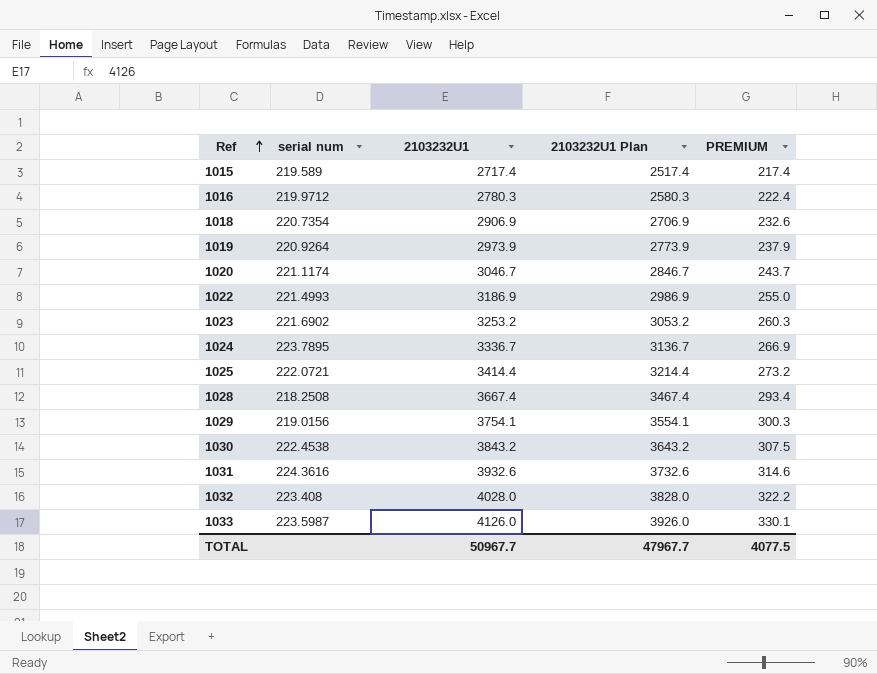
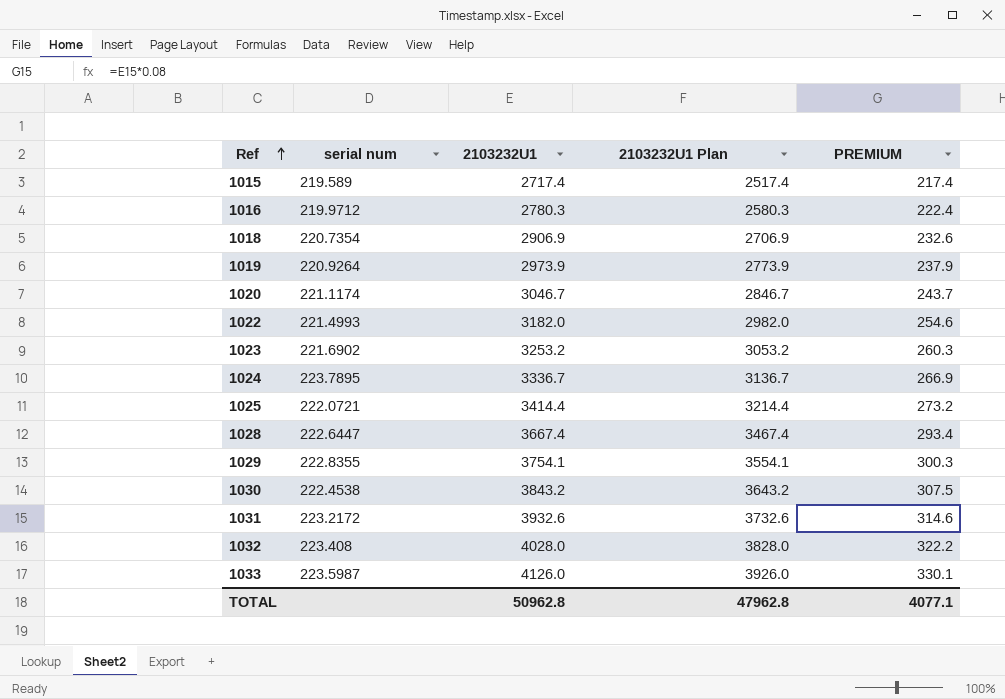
1022 | 2103232U1: 3186.9 -> 3182.0
1022 | 2103232U1 Plan: 2986.9 -> 2982.0
1022 | PREMIUM: 255.0 -> 254.6
1028 | serial num: 218.2508 -> 222.6447
1029 | serial num: 219.0156 -> 222.8355
1031 | serial num: 224.3616 -> 223.2172
TOTAL | 2103232U1: 50967.7 -> 50962.8
TOTAL | 2103232U1 Plan: 47967.7 -> 47962.8
TOTAL | PREMIUM: 4077.5 -> 4077.1

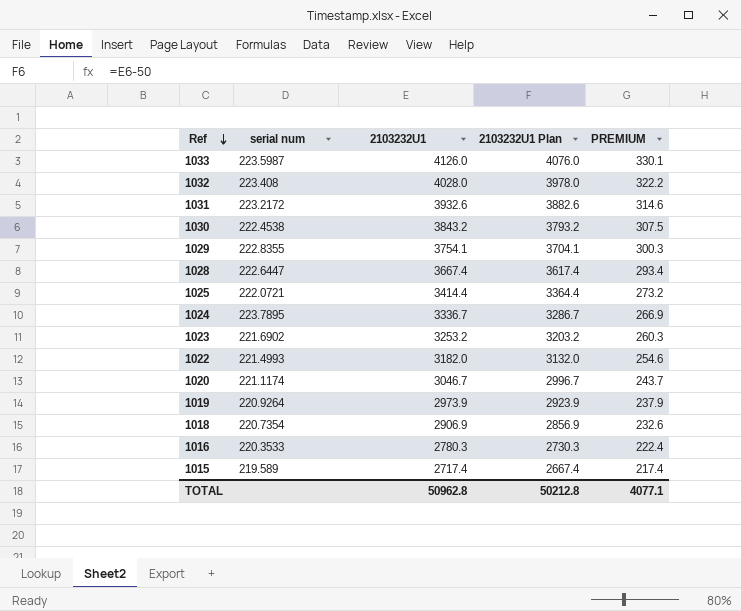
row order: Ref ascending -> Ref descending
column 2103232U1 Plan | formula: [2103232U1] - 200 -> [2103232U1] - 50
1016 | serial num: 219.9712 -> 220.3533
TOTAL | 2103232U1 Plan: 47962.8 -> 50212.8

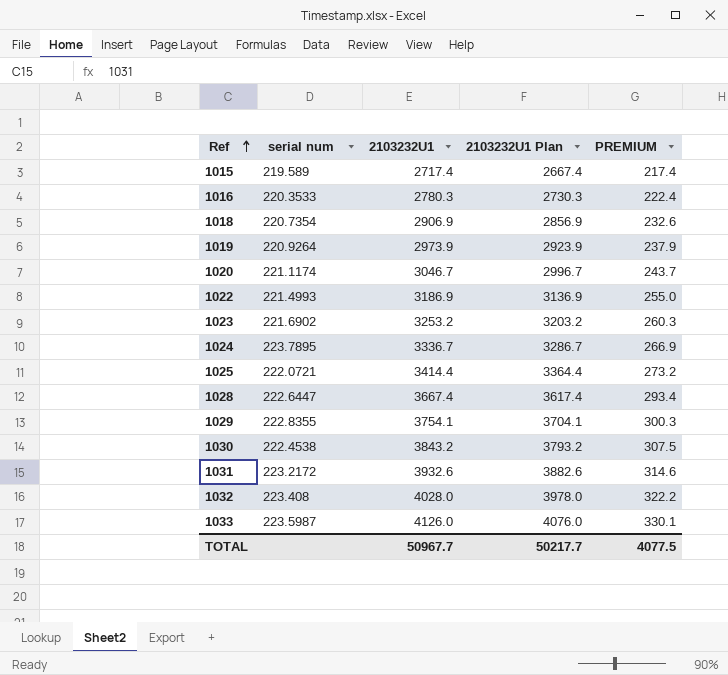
row order: Ref descending -> Ref ascending
1022 | 2103232U1: 3182.0 -> 3186.9
1022 | 2103232U1 Plan: 3132.0 -> 3136.9
1022 | PREMIUM: 254.6 -> 255.0
TOTAL | 2103232U1: 50962.8 -> 50967.7
TOTAL | 2103232U1 Plan: 50212.8 -> 50217.7
TOTAL | PREMIUM: 4077.1 -> 4077.5

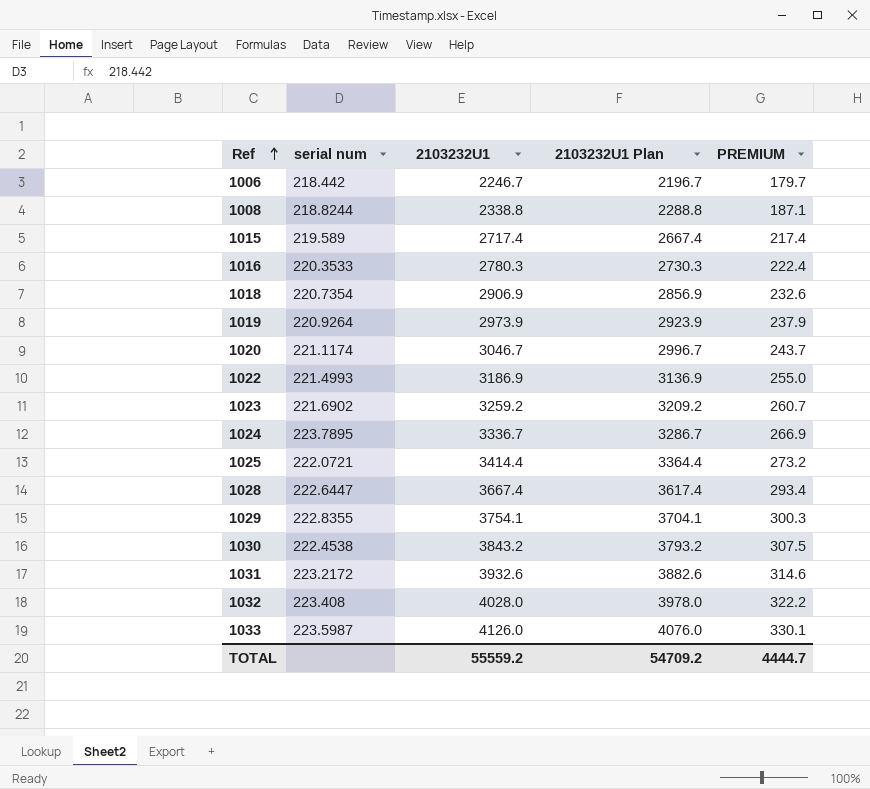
row 1006: none -> 218.442 | 2246.7 | 2196.7 | 179.7
row 1008: none -> 218.8244 | 2338.8 | 2288.8 | 187.1
1023 | 2103232U1: 3253.2 -> 3259.2
1023 | 2103232U1 Plan: 3203.2 -> 3209.2
1023 | PREMIUM: 260.3 -> 260.7
TOTAL | 2103232U1: 50967.7 -> 55559.2
TOTAL | 2103232U1 Plan: 50217.7 -> 54709.2
TOTAL | PREMIUM: 4077.5 -> 4444.7

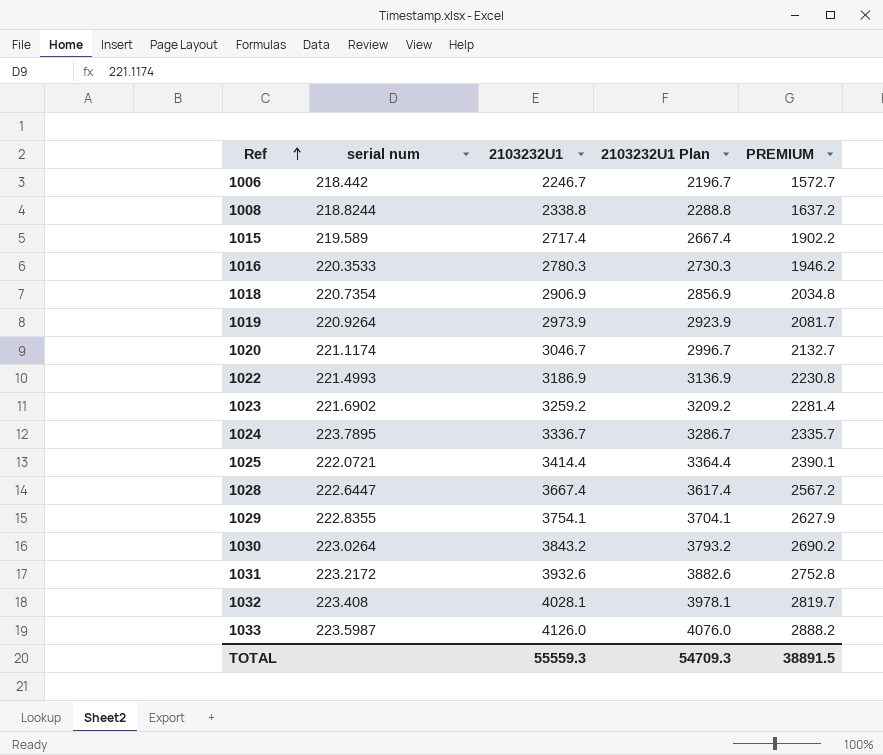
column PREMIUM | formula: [2103232U1] * 0.08 -> [2103232U1] * 0.7
1030 | serial num: 222.4538 -> 223.0264
1032 | 2103232U1: 4028.0 -> 4028.1
1032 | 2103232U1 Plan: 3978.0 -> 3978.1
TOTAL | 2103232U1: 55559.2 -> 55559.3
TOTAL | 2103232U1 Plan: 54709.2 -> 54709.3
TOTAL | PREMIUM: 4444.7 -> 38891.5

